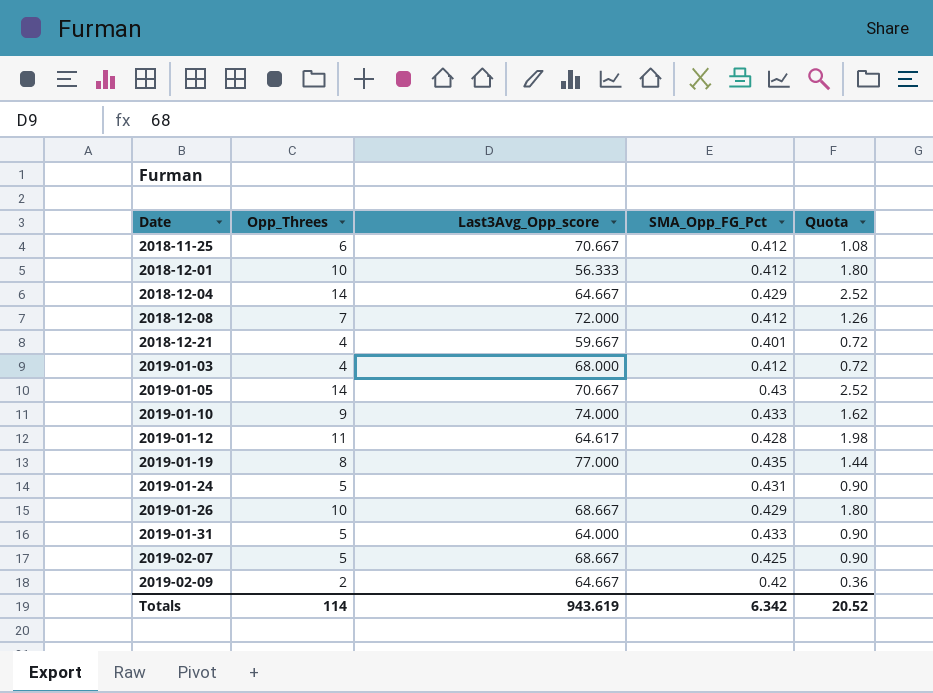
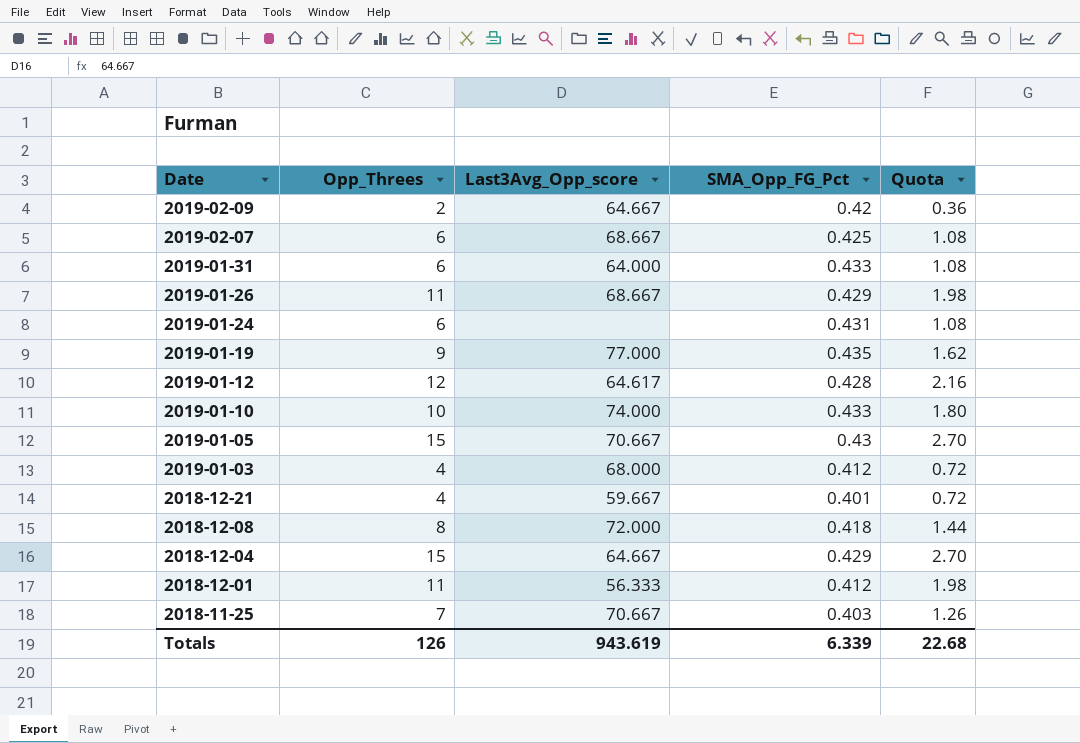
row order: Date ascending -> Date descending
2019-02-07 | Opp_Threes: 5 -> 6
2019-02-07 | Quota: 0.90 -> 1.08
2019-01-31 | Opp_Threes: 5 -> 6
2019-01-31 | Quota: 0.90 -> 1.08
2019-01-26 | Opp_Threes: 10 -> 11
2019-01-26 | Quota: 1.80 -> 1.98
2019-01-24 | Opp_Threes: 5 -> 6
2019-01-24 | Quota: 0.90 -> 1.08
2019-01-19 | Opp_Threes: 8 -> 9
2019-01-19 | Quota: 1.44 -> 1.62
2019-01-12 | Opp_Threes: 11 -> 12
2019-01-12 | Quota: 1.98 -> 2.16
2019-01-10 | Opp_Threes: 9 -> 10
2019-01-10 | Quota: 1.62 -> 1.80
2019-01-05 | Opp_Threes: 14 -> 15
2019-01-05 | Quota: 2.52 -> 2.70
2018-12-08 | Opp_Threes: 7 -> 8
2018-12-08 | SMA_Opp_FG_Pct: 0.412 -> 0.418
2018-12-08 | Quota: 1.26 -> 1.44
2018-12-04 | Opp_Threes: 14 -> 15
2018-12-04 | Quota: 2.52 -> 2.70
2018-12-01 | Opp_Threes: 10 -> 11
2018-12-01 | Quota: 1.80 -> 1.98
2018-11-25 | Opp_Threes: 6 -> 7
2018-11-25 | SMA_Opp_FG_Pct: 0.412 -> 0.403
2018-11-25 | Quota: 1.08 -> 1.26
Totals | Opp_Threes: 114 -> 126
Totals | SMA_Opp_FG_Pct: 6.342 -> 6.339
Totals | Quota: 20.52 -> 22.68

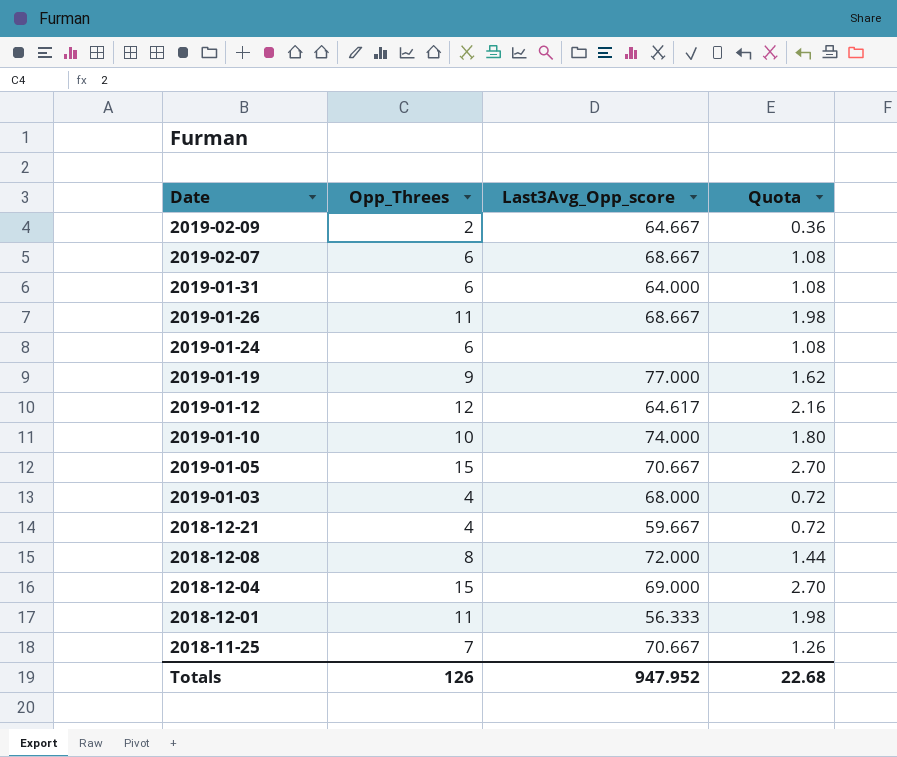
column SMA_Opp_FG_Pct | position: 4 -> none
2018-12-04 | Last3Avg_Opp_score: 64.667 -> 69.000
Totals | Last3Avg_Opp_score: 943.619 -> 947.952

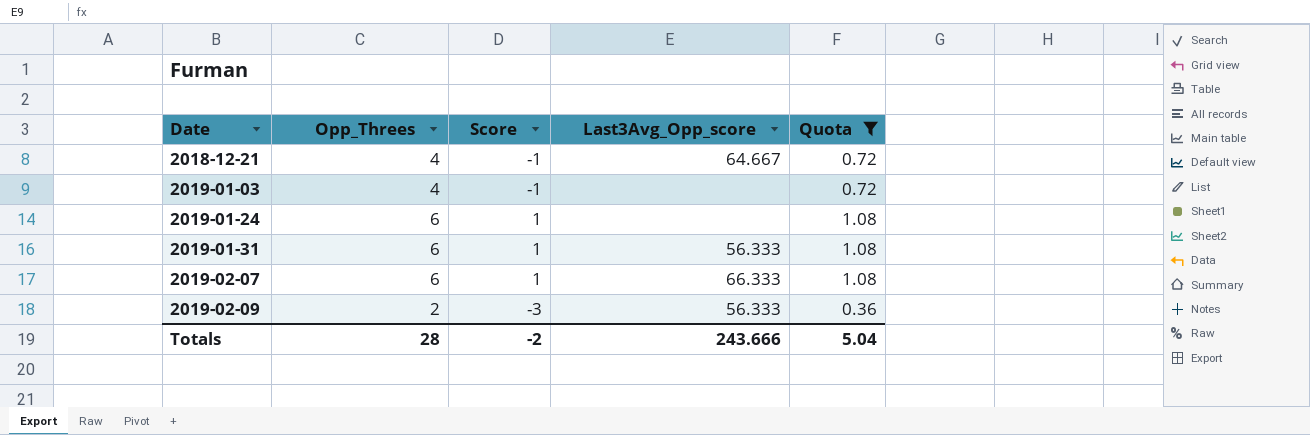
filter: none -> Quota <= 1.08
row order: Date descending -> Date ascending
column Score | formula: none -> [Opp_Threes] - 5
2018-12-21 | Last3Avg_Opp_score: 59.667 -> 64.667
2019-01-03 | Last3Avg_Opp_score: 68.000 -> none
2019-01-31 | Last3Avg_Opp_score: 64.000 -> 56.333
2019-02-07 | Last3Avg_Opp_score: 68.667 -> 66.333
2019-02-09 | Last3Avg_Opp_score: 64.667 -> 56.333
Totals | Opp_Threes: 126 -> 28
Totals | Last3Avg_Opp_score: 947.952 -> 243.666
Totals | Quota: 22.68 -> 5.04

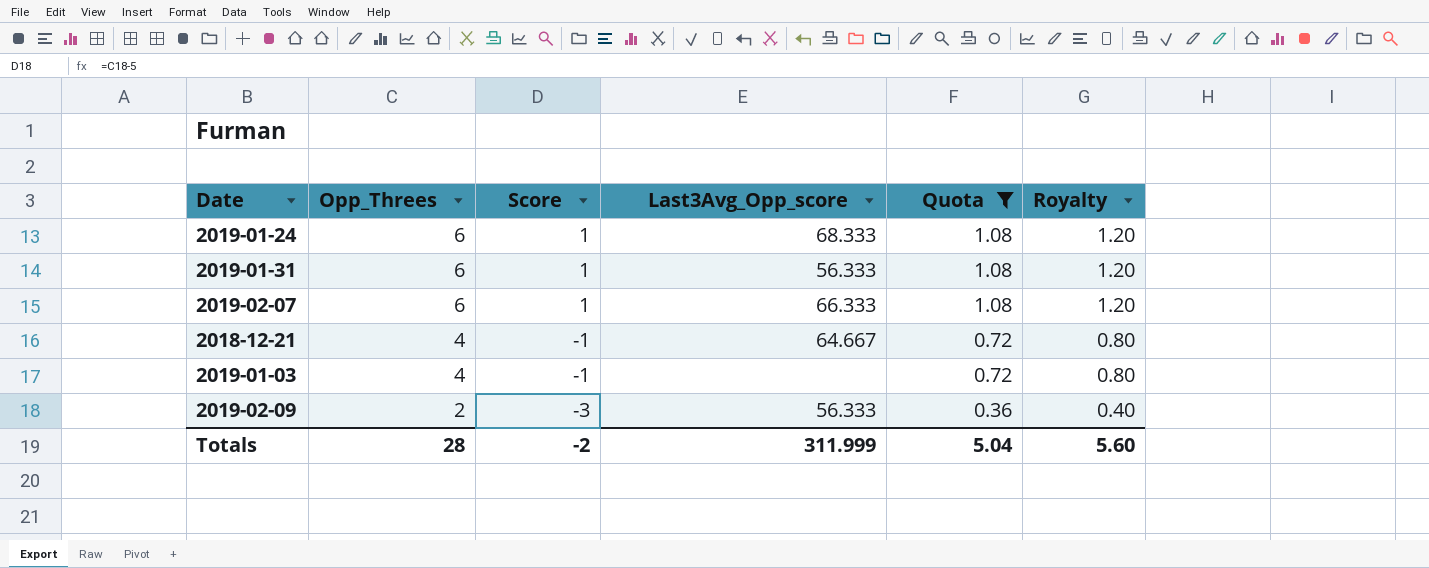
row order: Date ascending -> Opp_Threes descending
column Royalty | formula: none -> [Opp_Threes] * 0.2
2019-01-24 | Last3Avg_Opp_score: none -> 68.333
Totals | Last3Avg_Opp_score: 243.666 -> 311.999

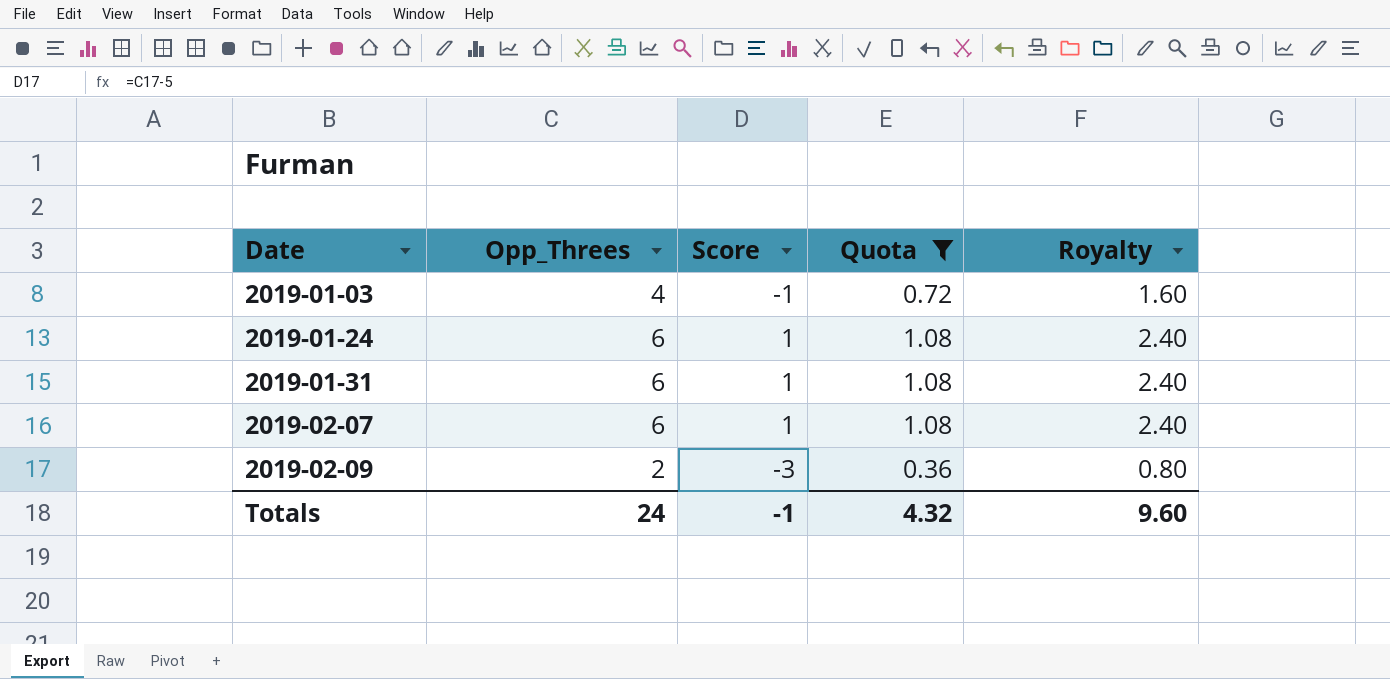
row order: Opp_Threes descending -> Date ascending
column Last3Avg_Opp_score | position: 4 -> none
column Royalty | formula: [Opp_Threes] * 0.2 -> [Opp_Threes] * 0.4
row 2018-12-21: 4 | -1 | 64.667 | 0.72 | 0.80 -> none
Totals | Opp_Threes: 28 -> 24
Totals | Score: -2 -> -1
Totals | Quota: 5.04 -> 4.32
Totals | Royalty: 5.60 -> 9.60

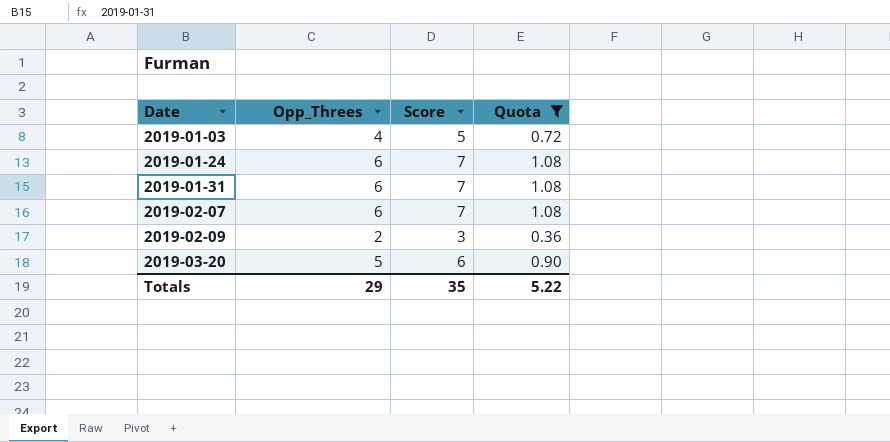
column Royalty | formula: [Opp_Threes] * 0.4 -> none
column Score | formula: [Opp_Threes] - 5 -> [Opp_Threes] + 1
row 2019-03-20: none -> 5 | 6 | 0.90
Totals | Opp_Threes: 24 -> 29
Totals | Score: -1 -> 35
Totals | Quota: 4.32 -> 5.22

